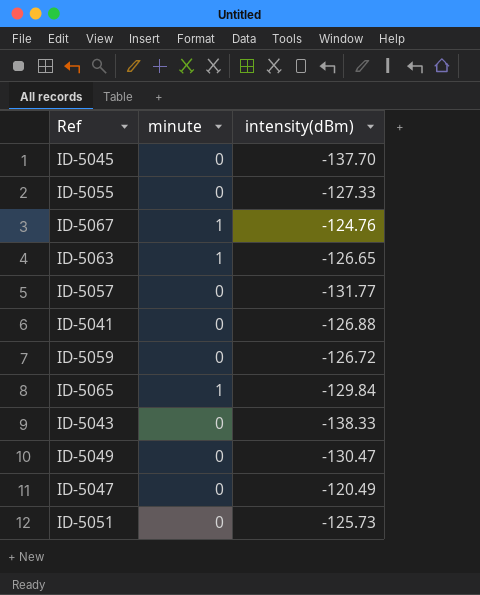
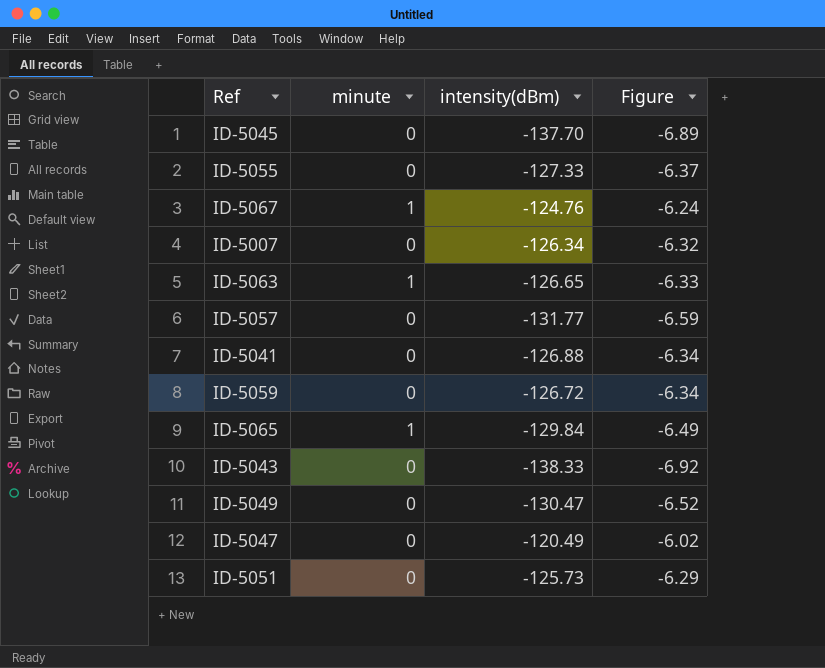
column Figure | formula: none -> [intensity(dBm)] * 0.05
row ID-5007: none -> 0 | -126.34 | -6.32

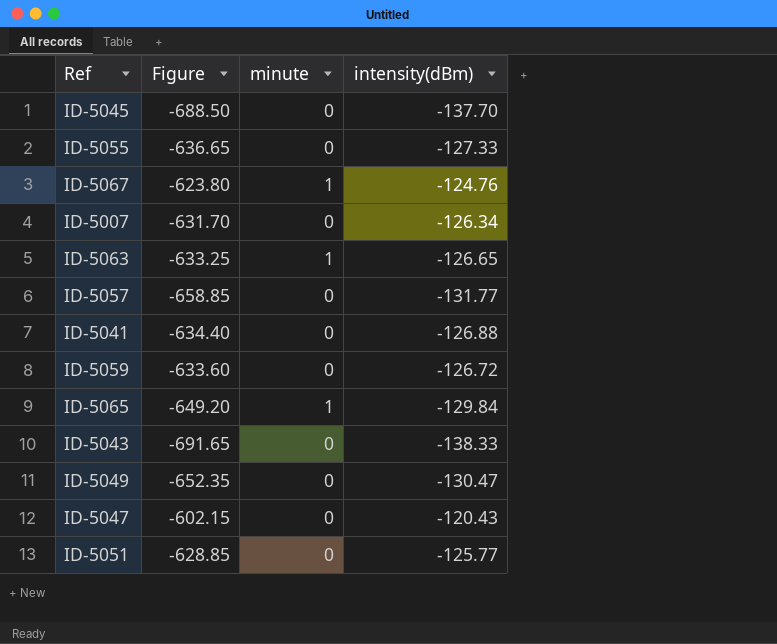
column Figure | formula: [intensity(dBm)] * 0.05 -> [intensity(dBm)] * 5
column Figure | position: 4 -> 2
ID-5047 | intensity(dBm): -120.49 -> -120.43
ID-5051 | intensity(dBm): -125.73 -> -125.77

